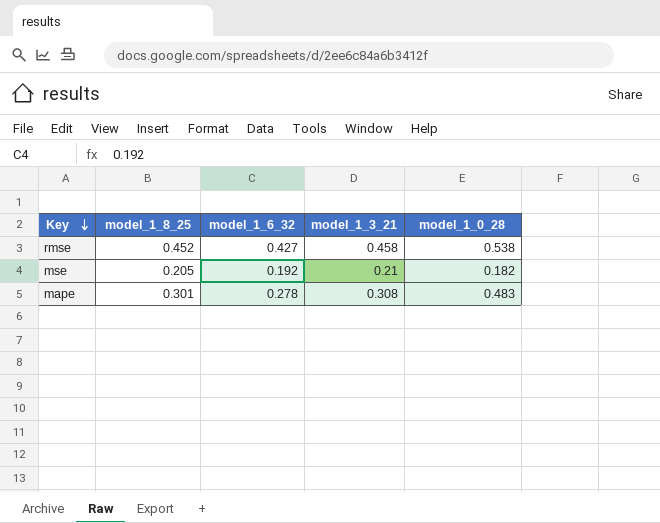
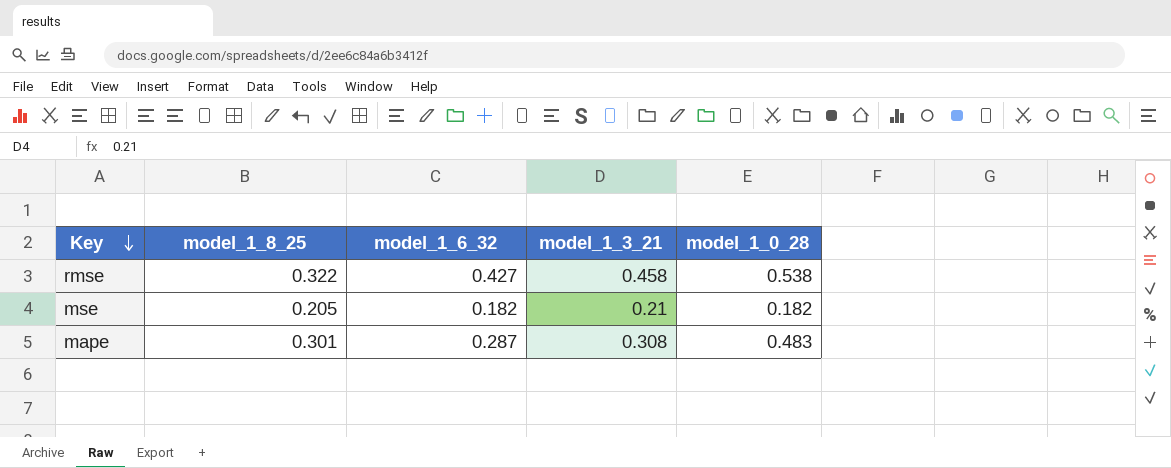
rmse | model_1_8_25: 0.452 -> 0.322
mse | model_1_6_32: 0.192 -> 0.182
mape | model_1_6_32: 0.278 -> 0.287

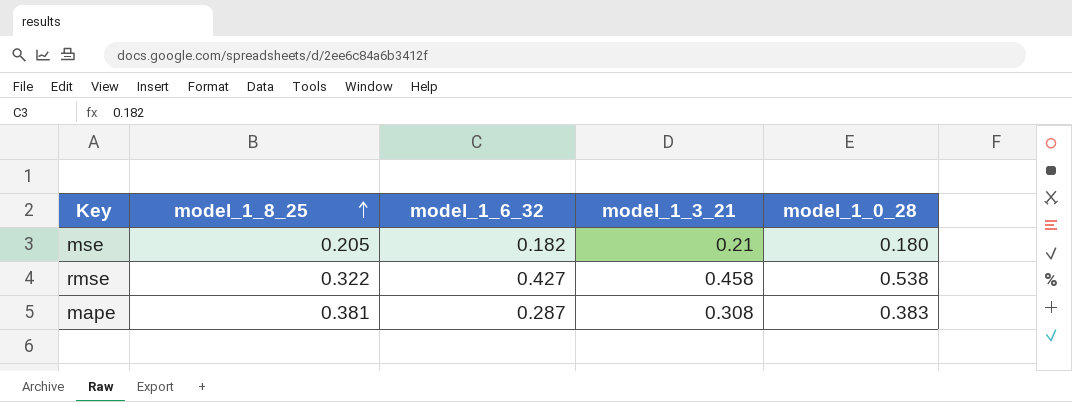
row order: Key descending -> model_1_8_25 ascending
mse | model_1_0_28: 0.182 -> 0.180
mape | model_1_8_25: 0.301 -> 0.381
mape | model_1_0_28: 0.483 -> 0.383

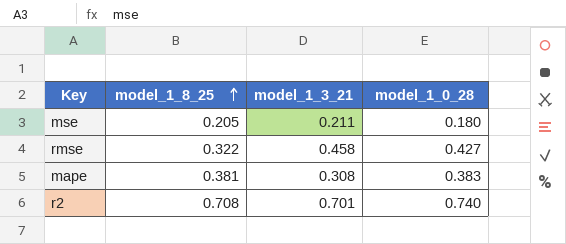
column model_1_6_32 | position: 3 -> none
mse | model_1_3_21: 0.21 -> 0.211
rmse | model_1_0_28: 0.538 -> 0.427
row r2: none -> 0.708 | 0.701 | 0.740

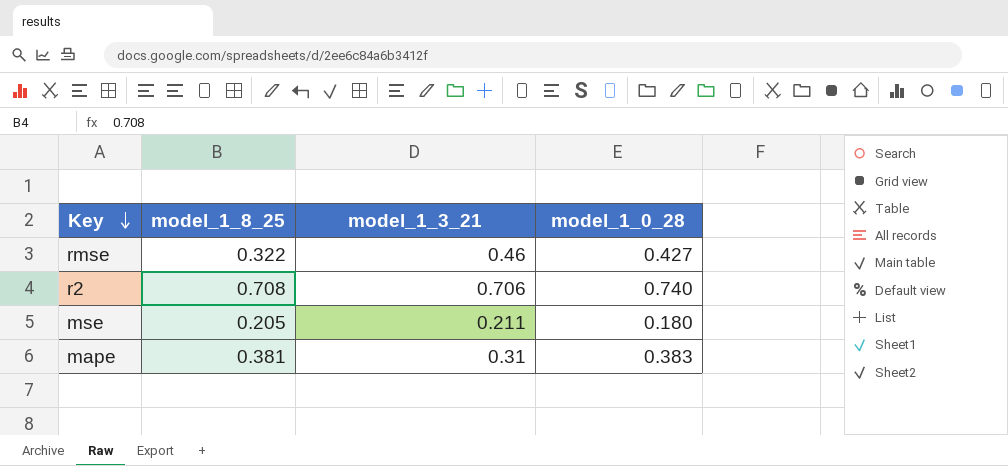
row order: model_1_8_25 ascending -> Key descending
rmse | model_1_3_21: 0.458 -> 0.46
r2 | model_1_3_21: 0.701 -> 0.706
mape | model_1_3_21: 0.308 -> 0.31

